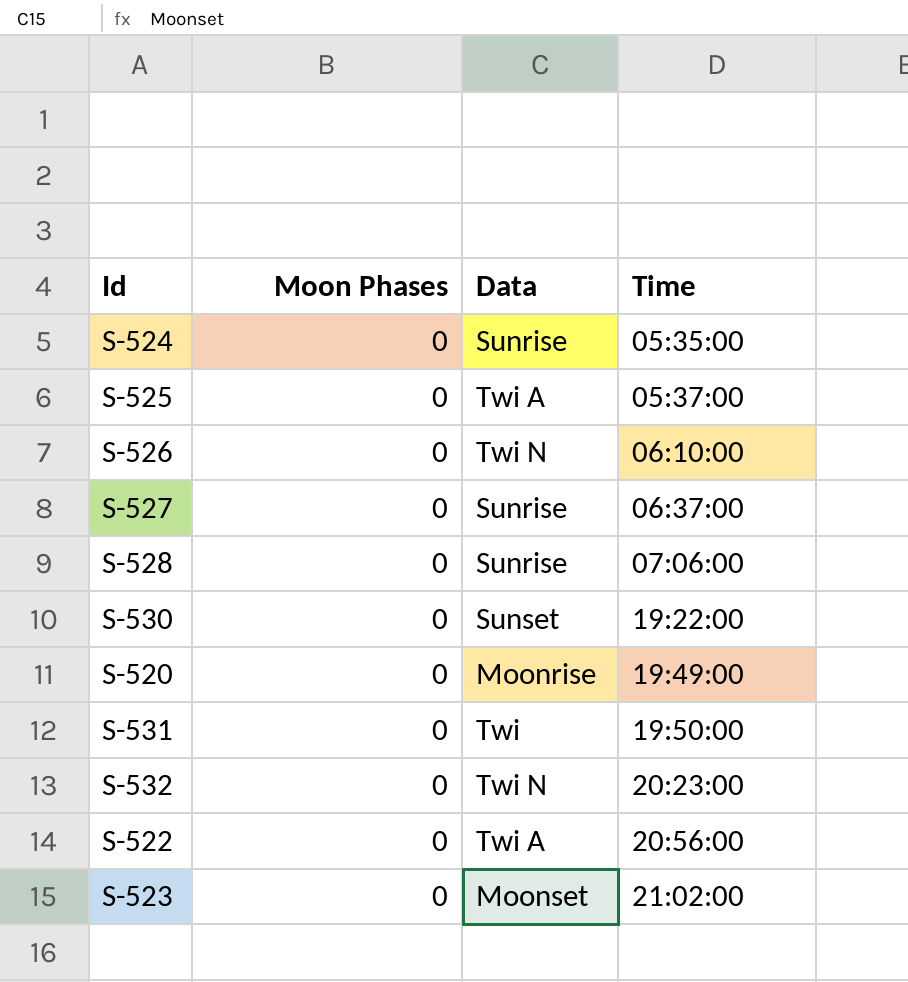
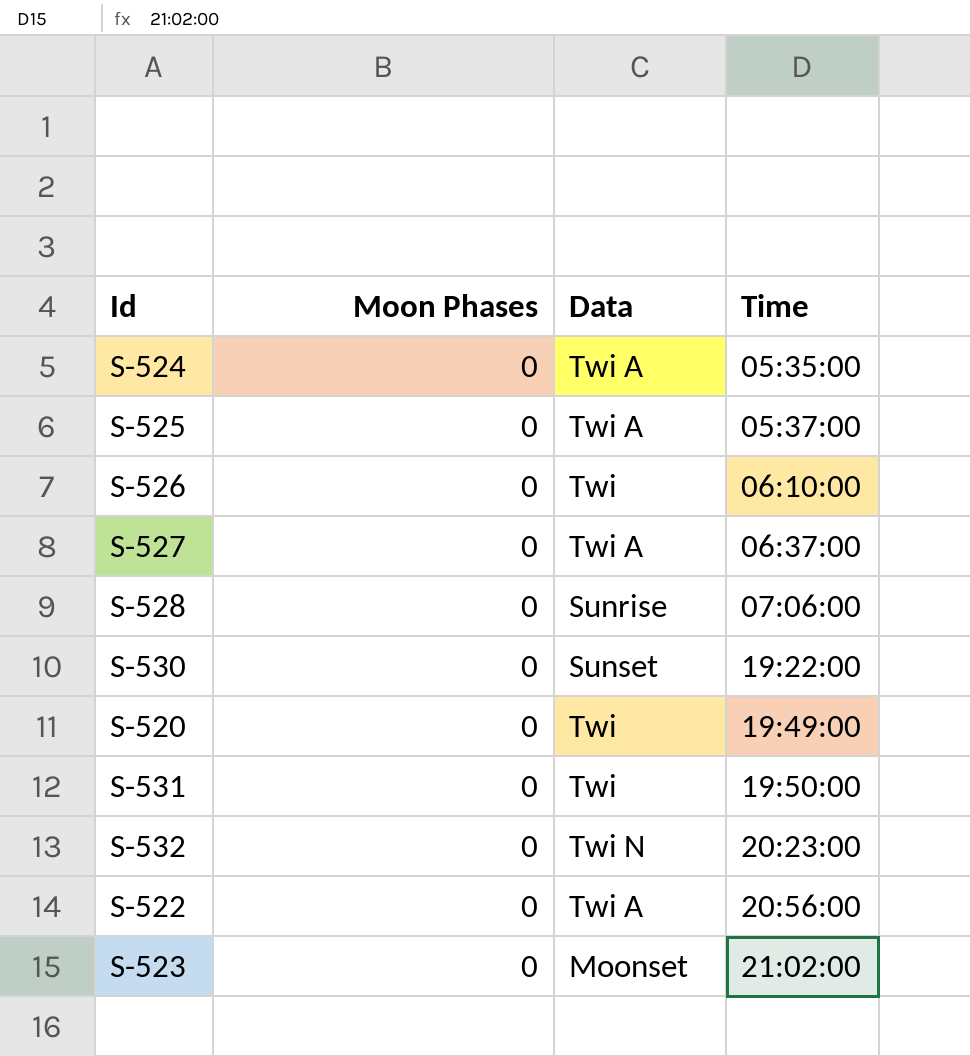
S-524 | Data: Sunrise -> Twi A
S-526 | Data: Twi N -> Twi
S-527 | Data: Sunrise -> Twi A
S-520 | Data: Moonrise -> Twi

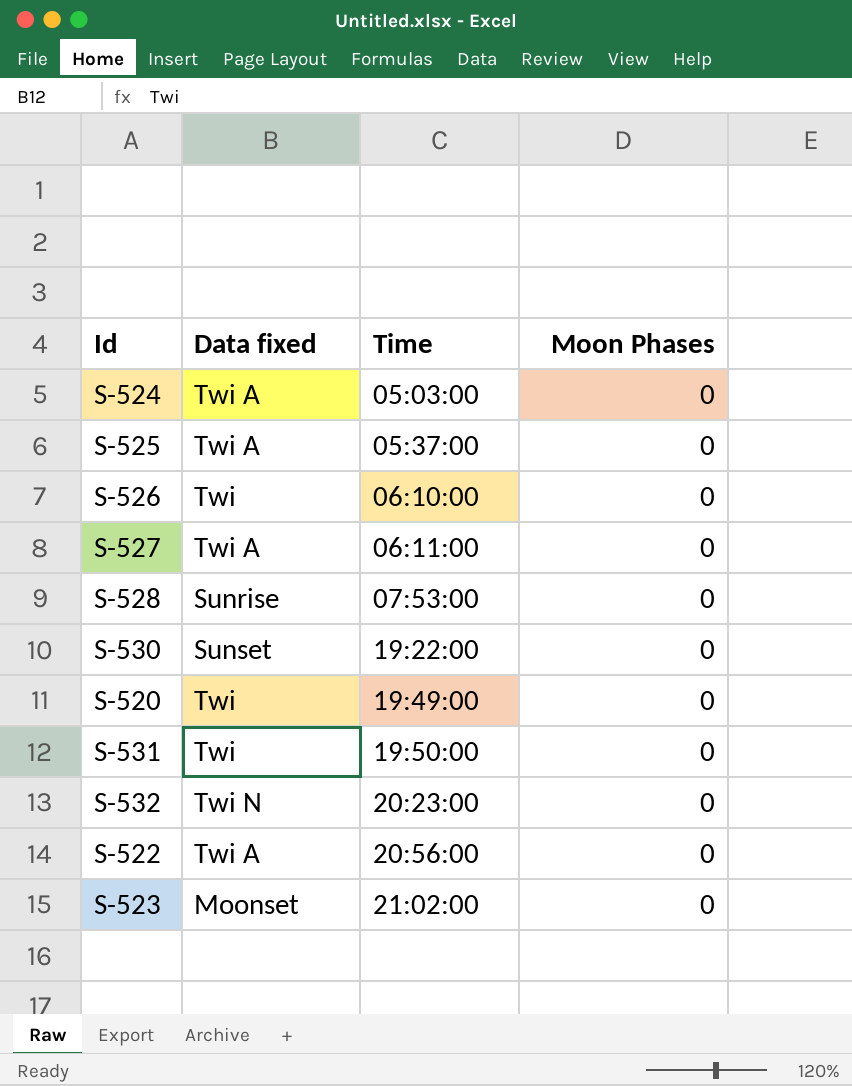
column name: Data -> Data fixed
column Moon Phases | position: 2 -> 4
S-524 | Time: 05:35:00 -> 05:03:00
S-527 | Time: 06:37:00 -> 06:11:00
S-528 | Time: 07:06:00 -> 07:53:00

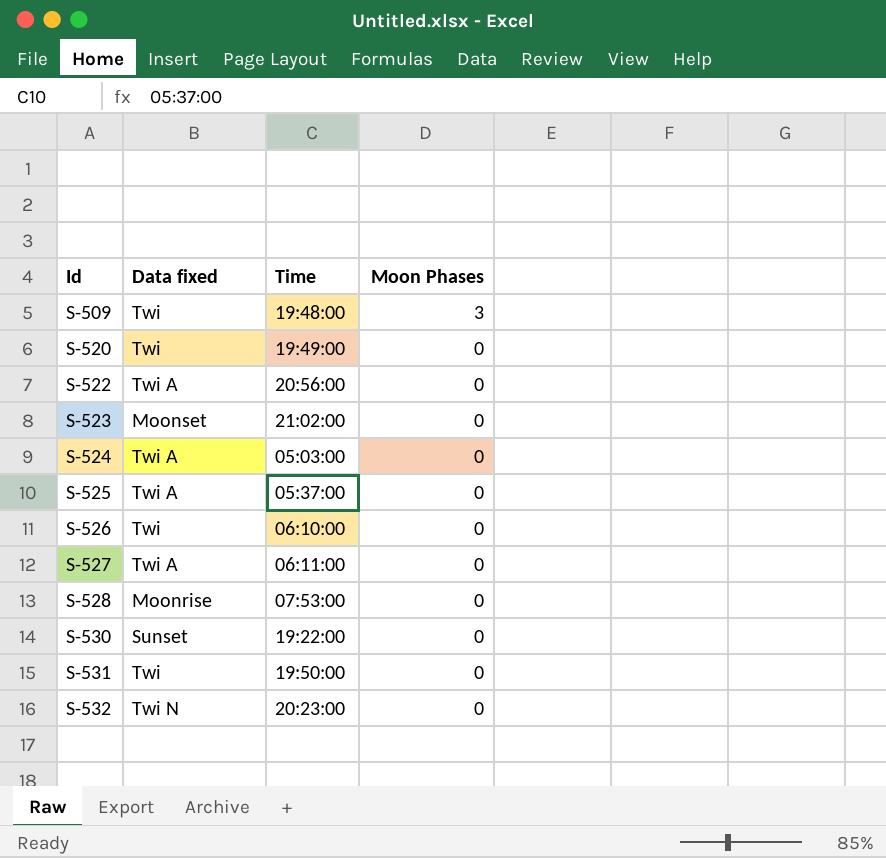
row order: Time ascending -> Id ascending
row S-509: none -> Twi | 19:48:00 | 3
S-528 | Data fixed: Sunrise -> Moonrise

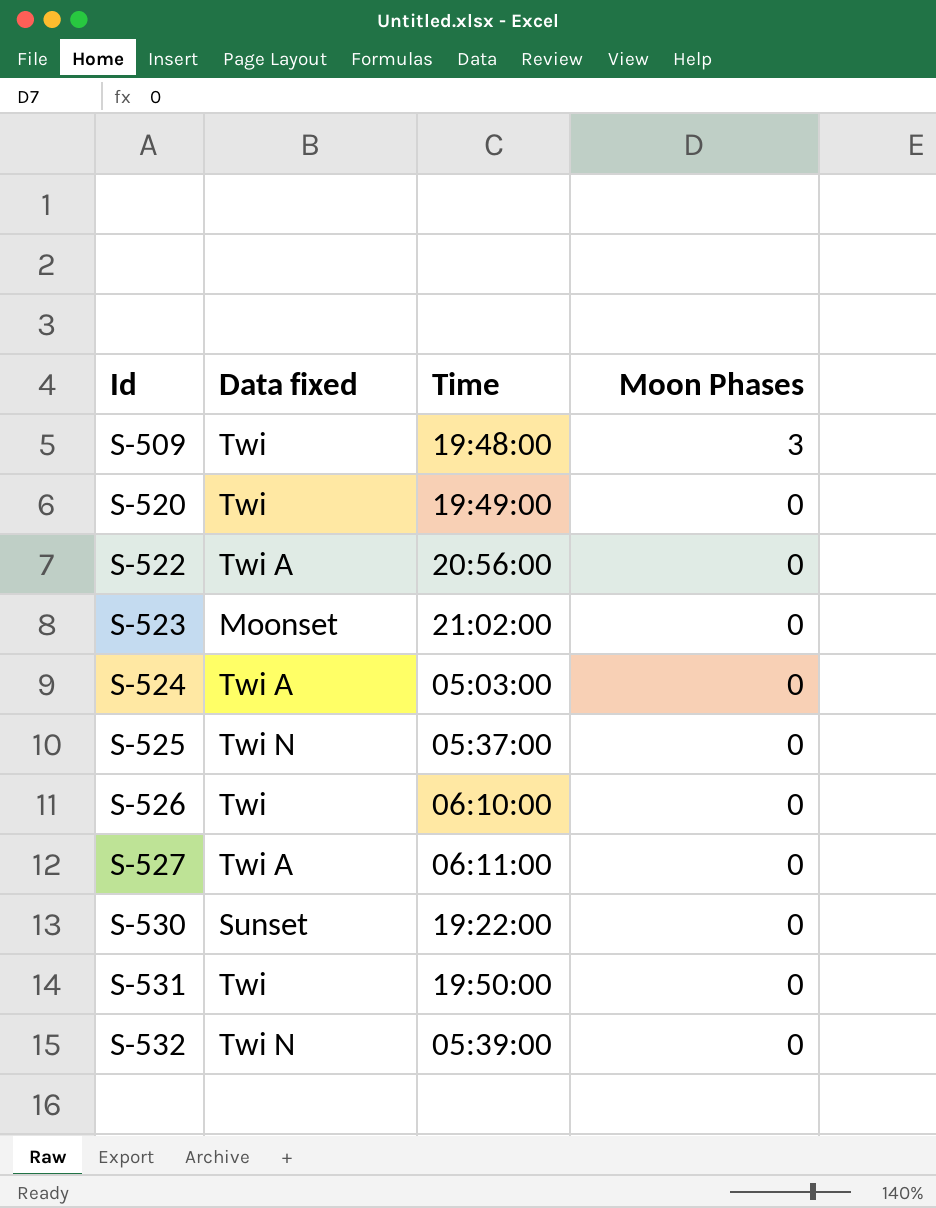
row S-528: Moonrise | 07:53:00 | 0 -> none
S-525 | Data fixed: Twi A -> Twi N
S-532 | Time: 20:23:00 -> 05:39:00

